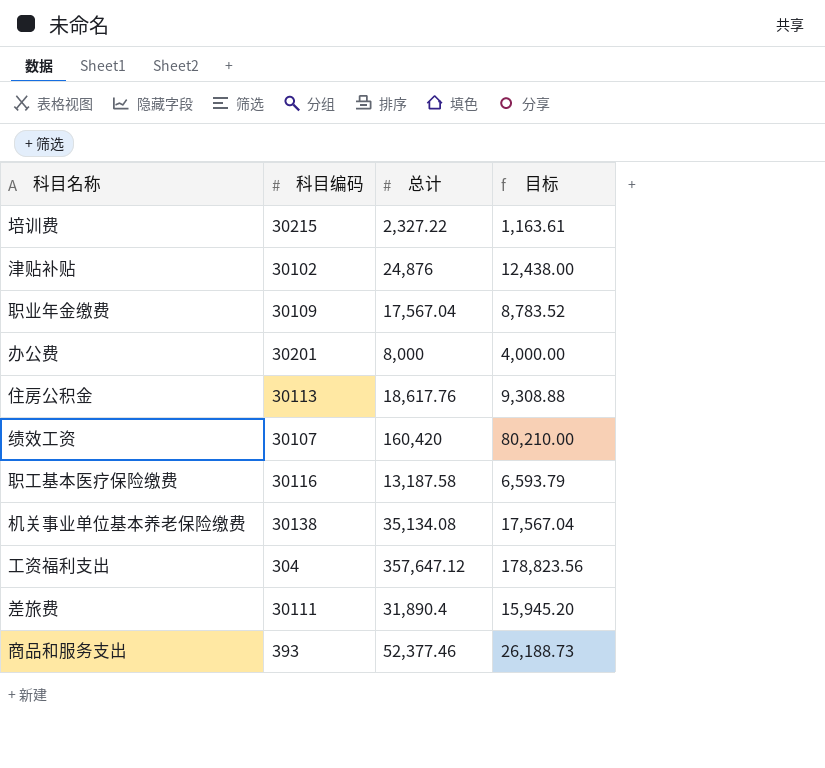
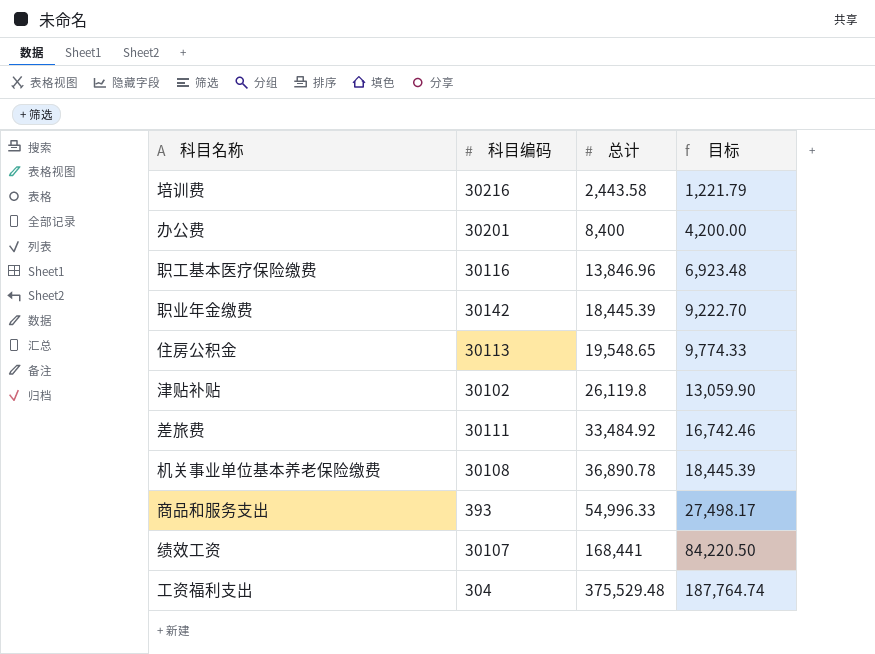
row order: none -> 总计 ascending
培训费 | 科目编码: 30215 -> 30216
培训费 | 总计: 2,327.22 -> 2,443.58
培训费 | 目标: 1,163.61 -> 1,221.79
办公费 | 总计: 8,000 -> 8,400
办公费 | 目标: 4,000.00 -> 4,200.00
职工基本医疗保险缴费 | 总计: 13,187.58 -> 13,846.96
职工基本医疗保险缴费 | 目标: 6,593.79 -> 6,923.48
职业年金缴费 | 科目编码: 30109 -> 30142
职业年金缴费 | 总计: 17,567.04 -> 18,445.39
职业年金缴费 | 目标: 8,783.52 -> 9,222.70
住房公积金 | 总计: 18,617.76 -> 19,548.65
住房公积金 | 目标: 9,308.88 -> 9,774.33
津贴补贴 | 总计: 24,876 -> 26,119.8
津贴补贴 | 目标: 12,438.00 -> 13,059.90
差旅费 | 总计: 31,890.4 -> 33,484.92
差旅费 | 目标: 15,945.20 -> 16,742.46
机关事业单位基本养老保险缴费 | 科目编码: 30138 -> 30108
机关事业单位基本养老保险缴费 | 总计: 35,134.08 -> 36,890.78
机关事业单位基本养老保险缴费 | 目标: 17,567.04 -> 18,445.39
商品和服务支出 | 总计: 52,377.46 -> 54,996.33
商品和服务支出 | 目标: 26,188.73 -> 27,498.17
绩效工资 | 总计: 160,420 -> 168,441
绩效工资 | 目标: 80,210.00 -> 84,220.50
工资福利支出 | 总计: 357,647.12 -> 375,529.48
工资福利支出 | 目标: 178,823.56 -> 187,764.74

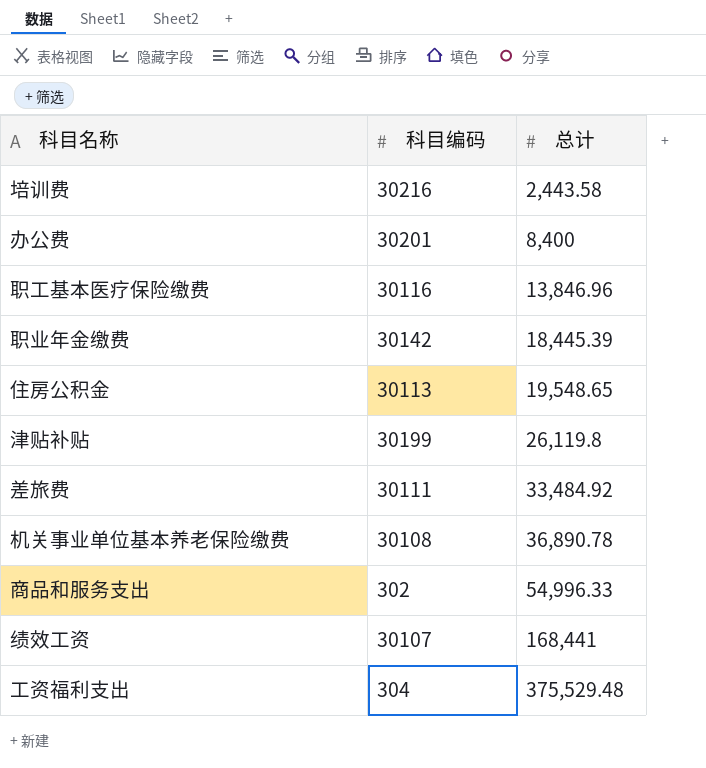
column 目标 | formula: [总计] * 0.5 -> none
津贴补贴 | 科目编码: 30102 -> 30199
商品和服务支出 | 科目编码: 393 -> 302

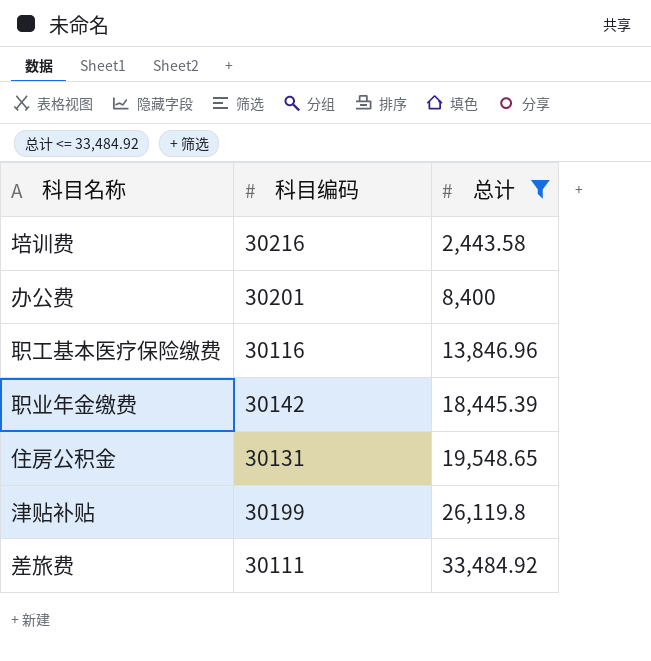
filter: none -> 总计 <= 33,484.92
住房公积金 | 科目编码: 30113 -> 30131

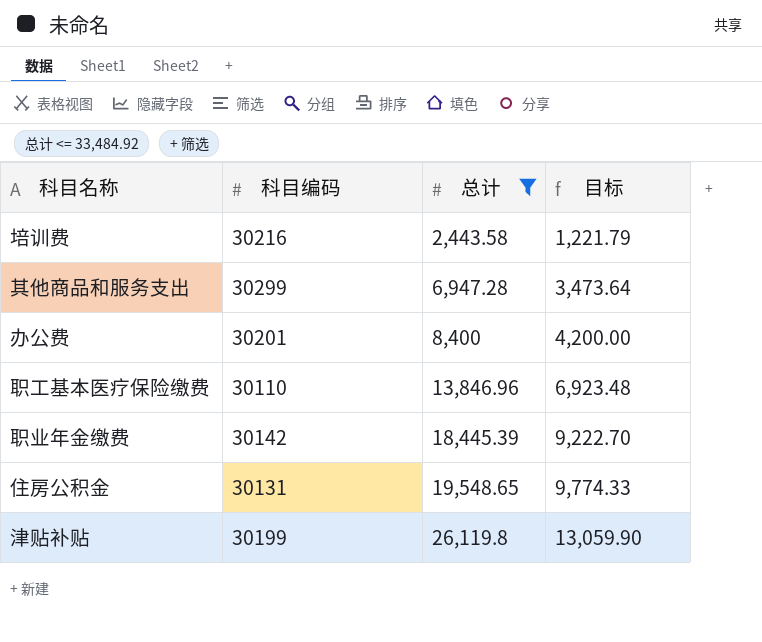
column 目标 | formula: none -> [总计] * 0.5
row 差旅费: 30111 | 33,484.92 -> none
row 其他商品和服务支出: none -> 30299 | 6,947.28 | 3,473.64
职工基本医疗保险缴费 | 科目编码: 30116 -> 30110

